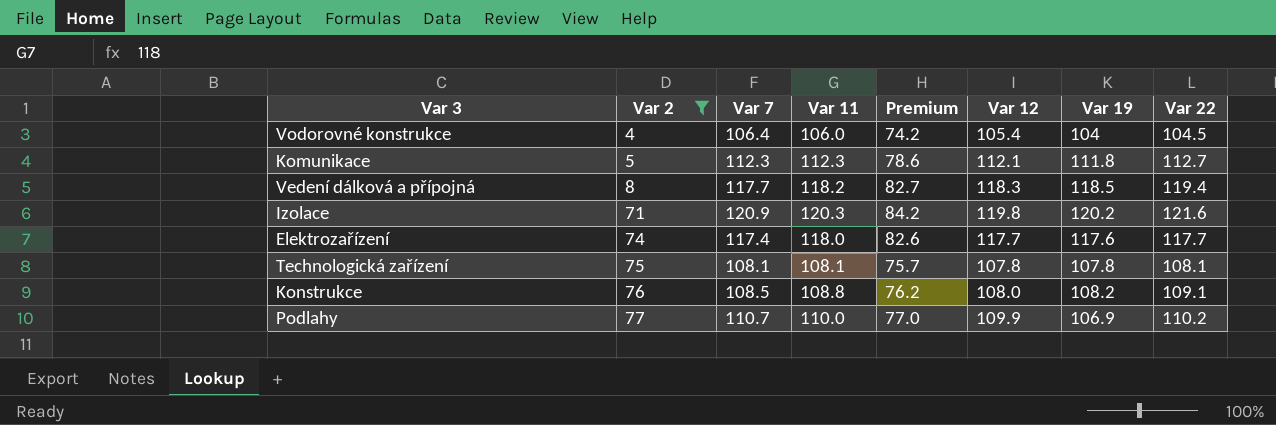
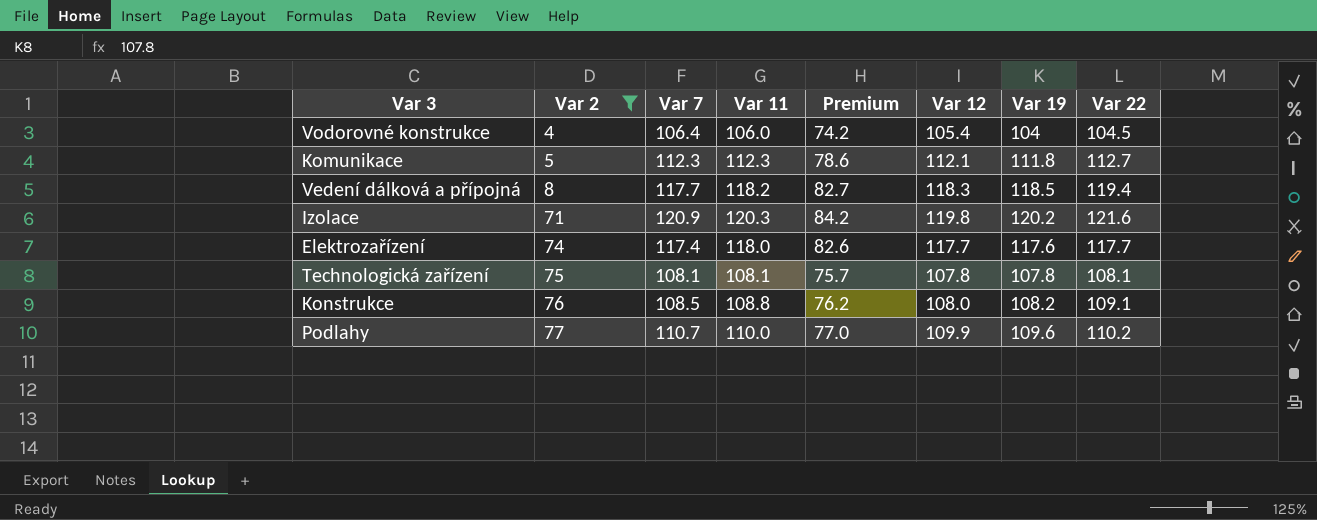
Podlahy | Var 19: 106.9 -> 109.6

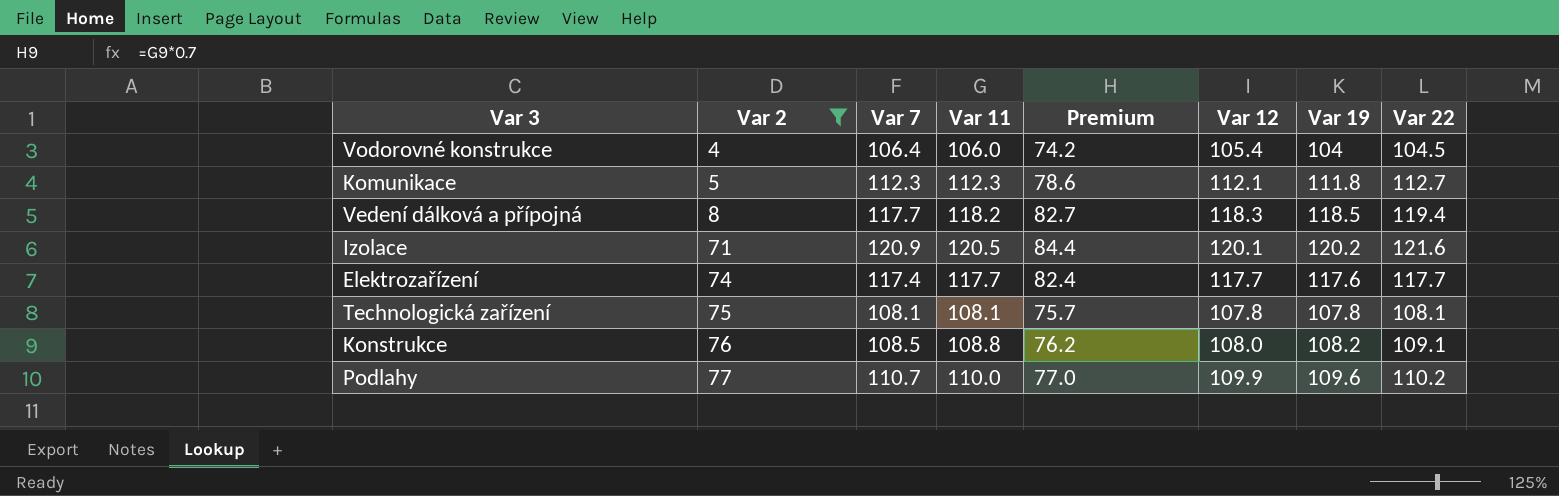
Izolace | Var 11: 120.3 -> 120.5
Izolace | Premium: 84.2 -> 84.4
Izolace | Var 12: 119.8 -> 120.1
Elektrozařízení | Var 11: 118.0 -> 117.7
Elektrozařízení | Premium: 82.6 -> 82.4

